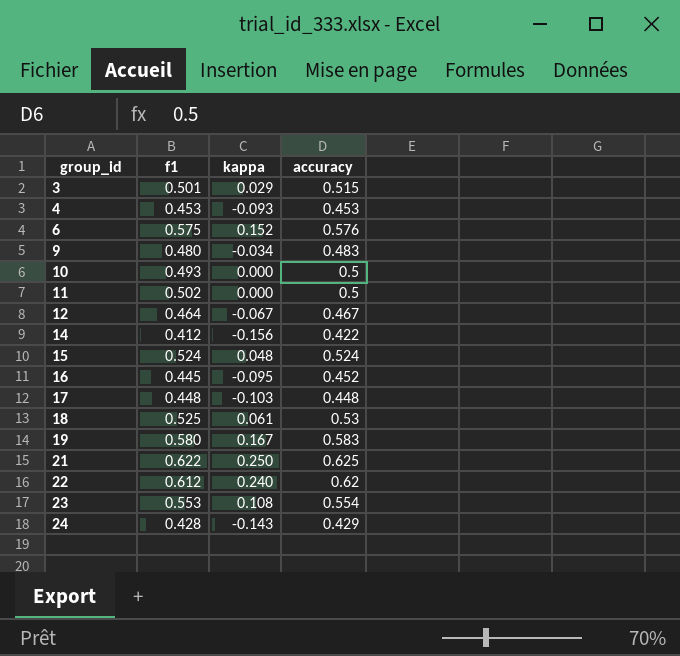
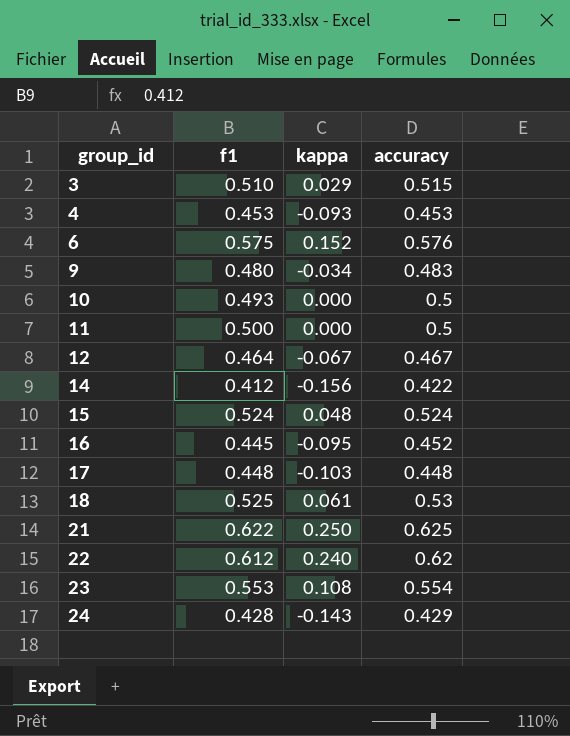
row 19: 0.580 | 0.167 | 0.583 -> none
3 | f1: 0.501 -> 0.510
11 | f1: 0.502 -> 0.500

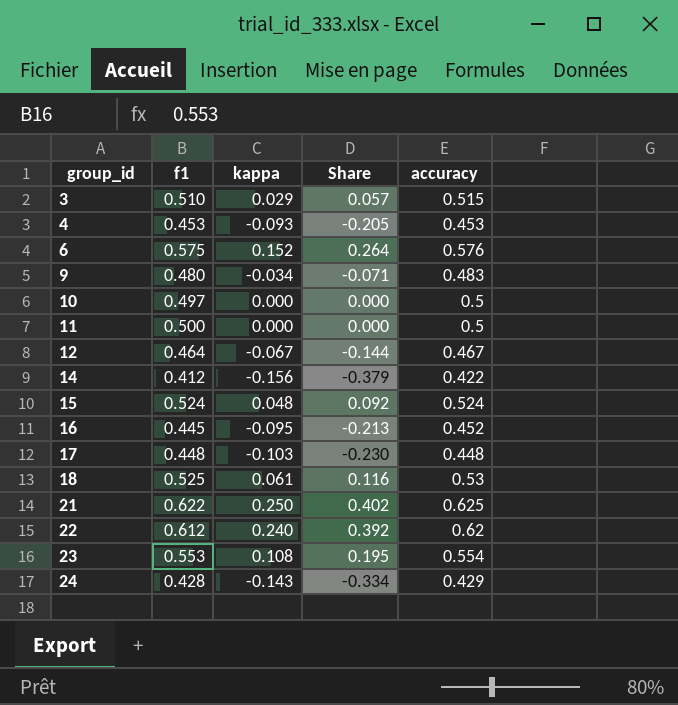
column Share | formula: none -> [kappa] / [f1]
10 | f1: 0.493 -> 0.497

